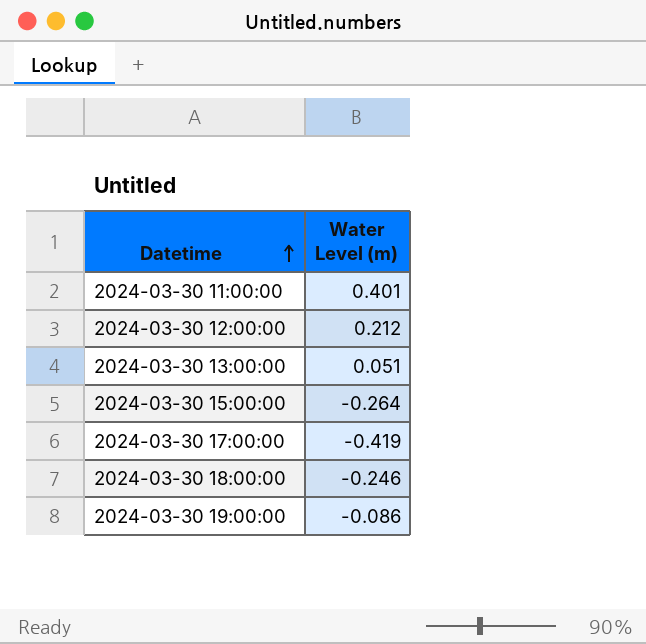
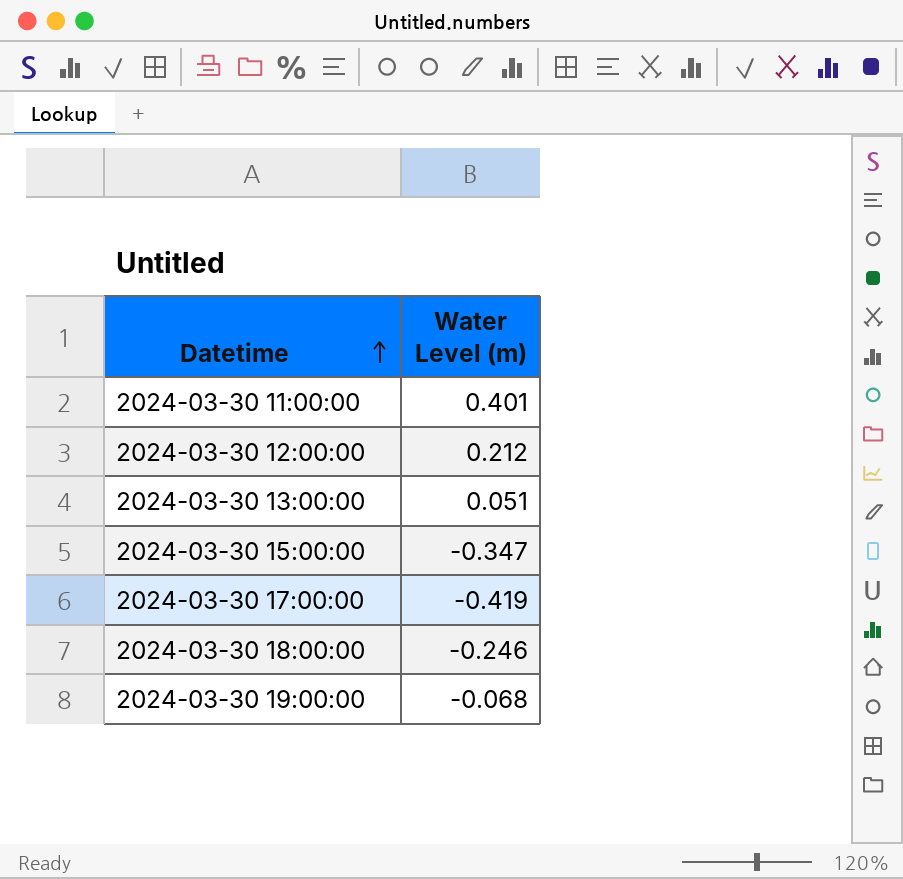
2024-03-30 15:00:00 | Water Level (m): -0.264 -> -0.347
2024-03-30 19:00:00 | Water Level (m): -0.086 -> -0.068

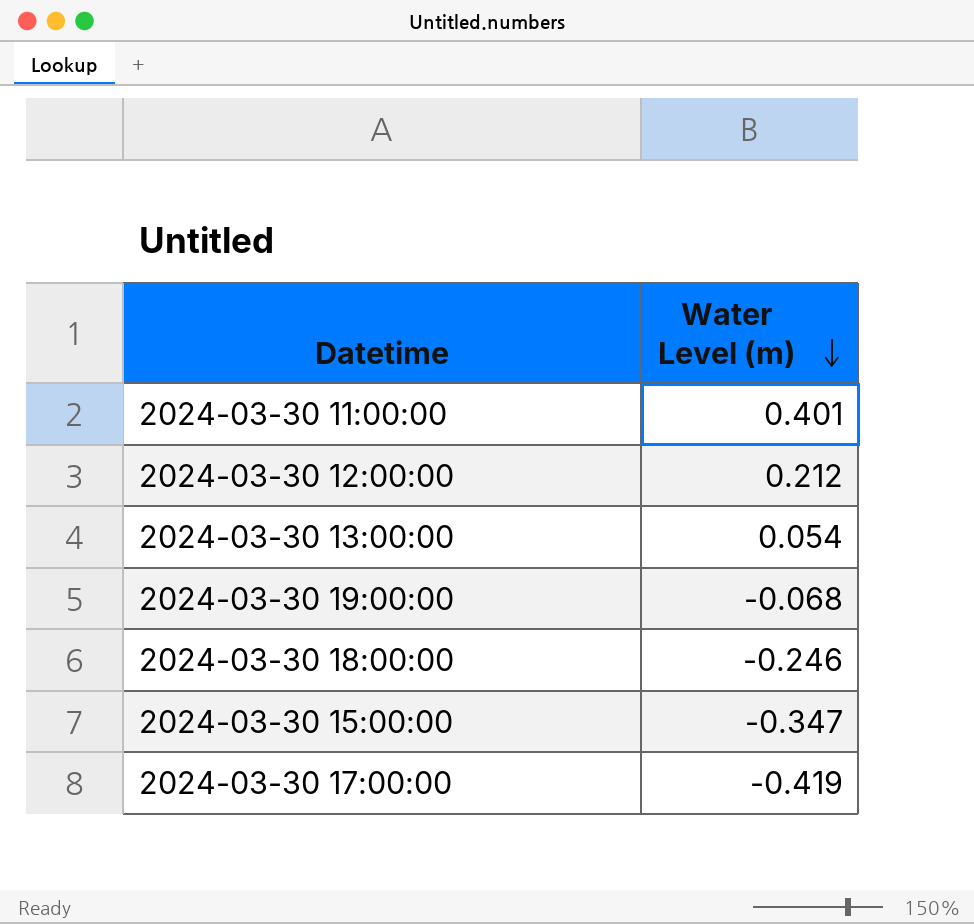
row order: Datetime ascending -> Water Level (m) descending
2024-03-30 13:00:00 | Water Level (m): 0.051 -> 0.054

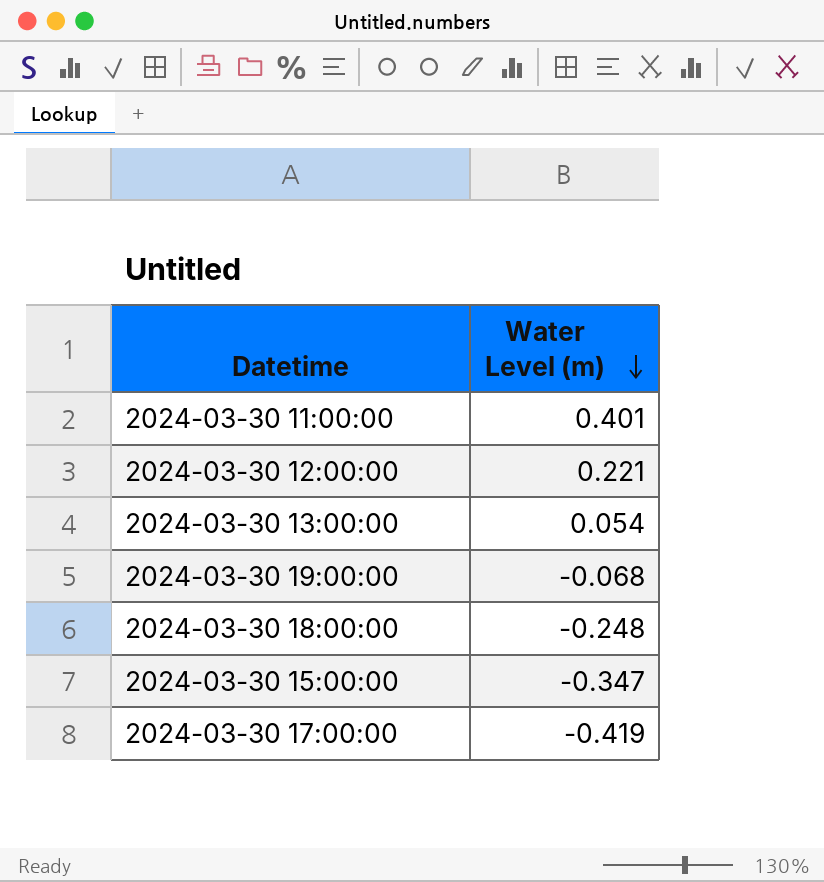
2024-03-30 12:00:00 | Water Level (m): 0.212 -> 0.221
2024-03-30 18:00:00 | Water Level (m): -0.246 -> -0.248

